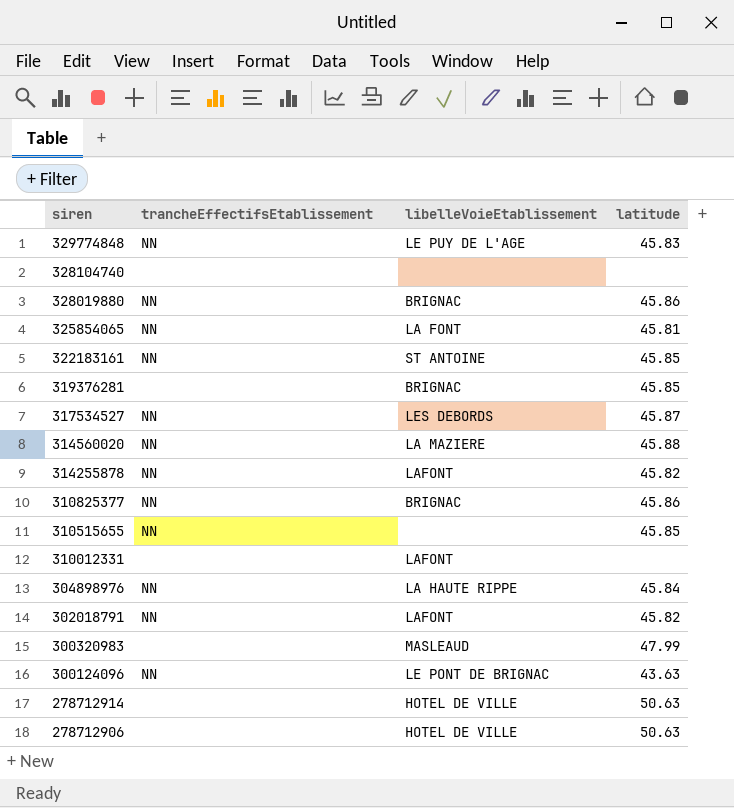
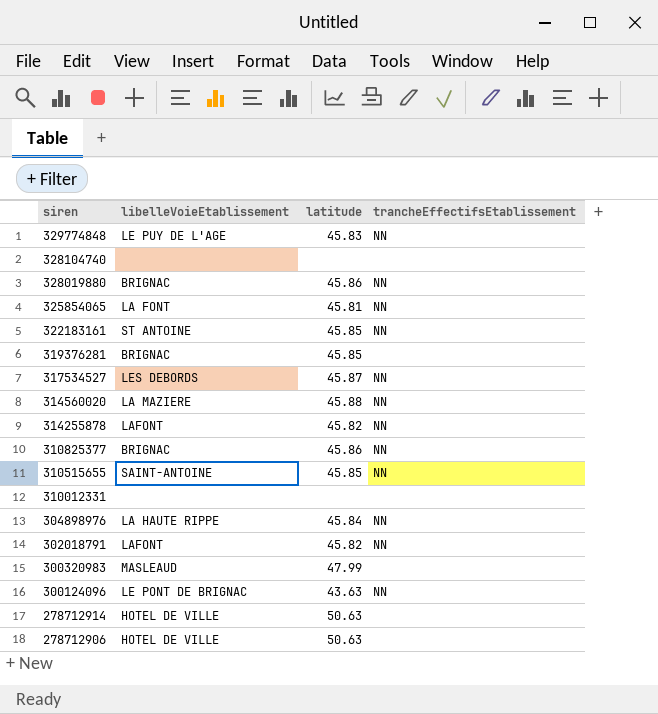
column trancheEffectifsEtablissement | position: 2 -> 4
310515655 | libelleVoieEtablissement: none -> SAINT-ANTOINE
310012331 | libelleVoieEtablissement: LAFONT -> none

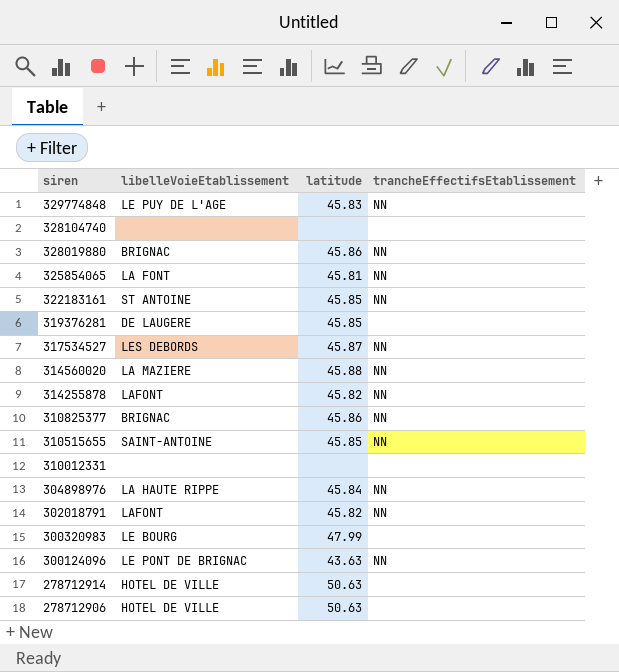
319376281 | libelleVoieEtablissement: BRIGNAC -> DE LAUGERE
300320983 | libelleVoieEtablissement: MASLEAUD -> LE BOURG

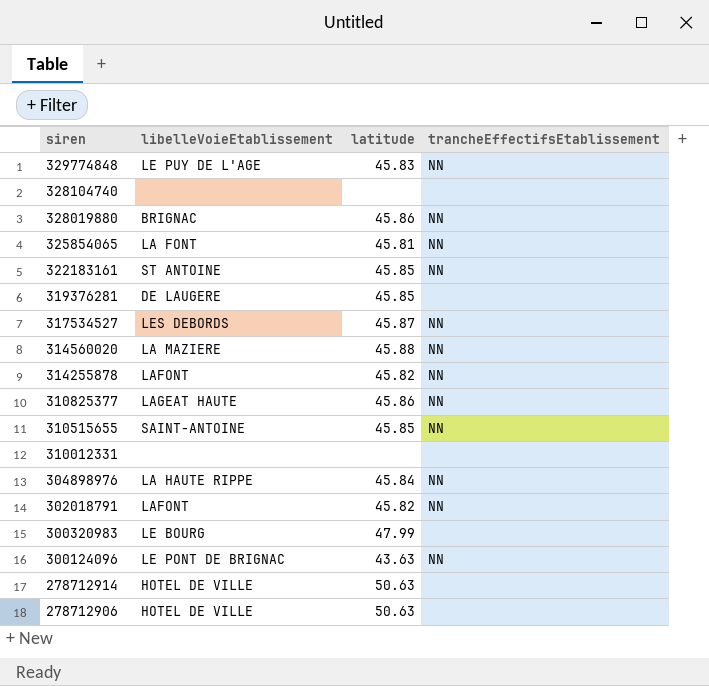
310825377 | libelleVoieEtablissement: BRIGNAC -> LAGEAT HAUTE

